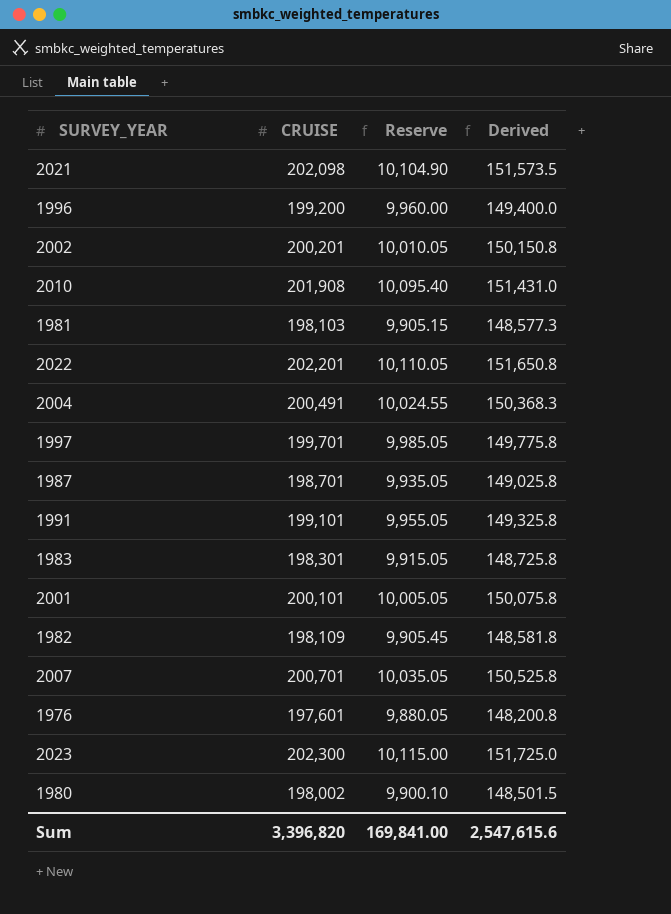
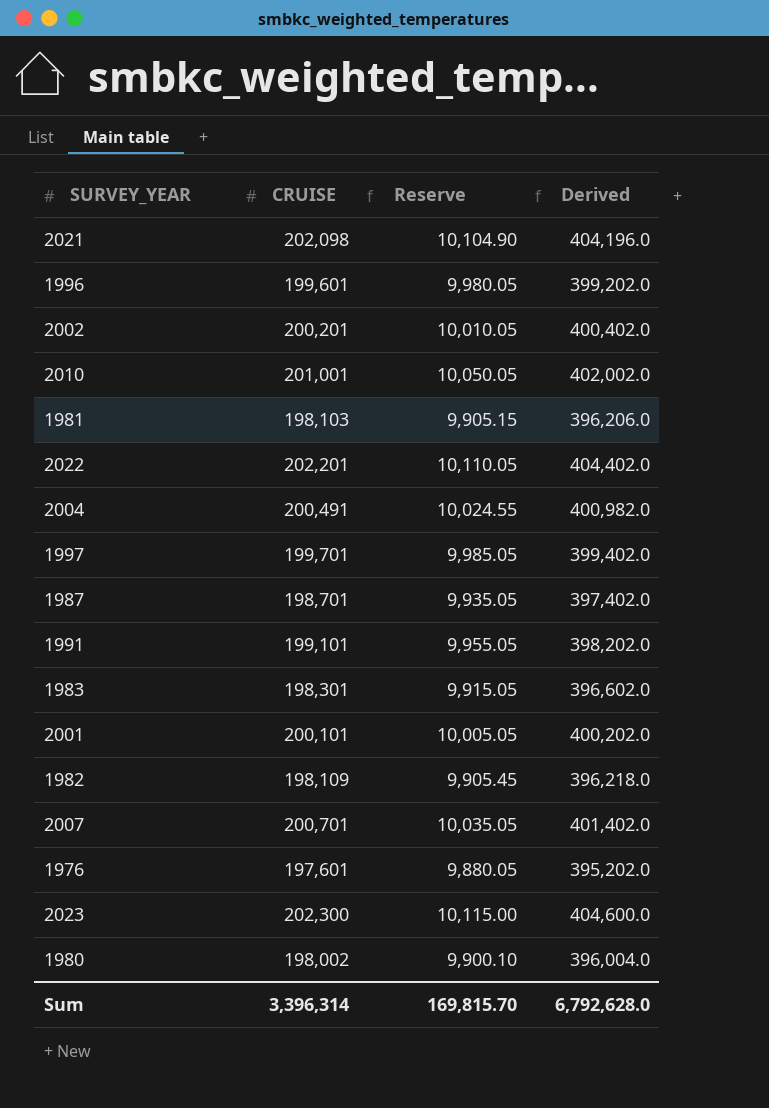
column Derived | formula: [CRUISE] * 0.75 -> [CRUISE] * 2
1996 | CRUISE: 199,200 -> 199,601
1996 | Reserve: 9,960.00 -> 9,980.05
2010 | CRUISE: 201,908 -> 201,001
2010 | Reserve: 10,095.40 -> 10,050.05
Sum | CRUISE: 3,396,820 -> 3,396,314
Sum | Reserve: 169,841.00 -> 169,815.70
Sum | Derived: 2,547,615.6 -> 6,792,628.0

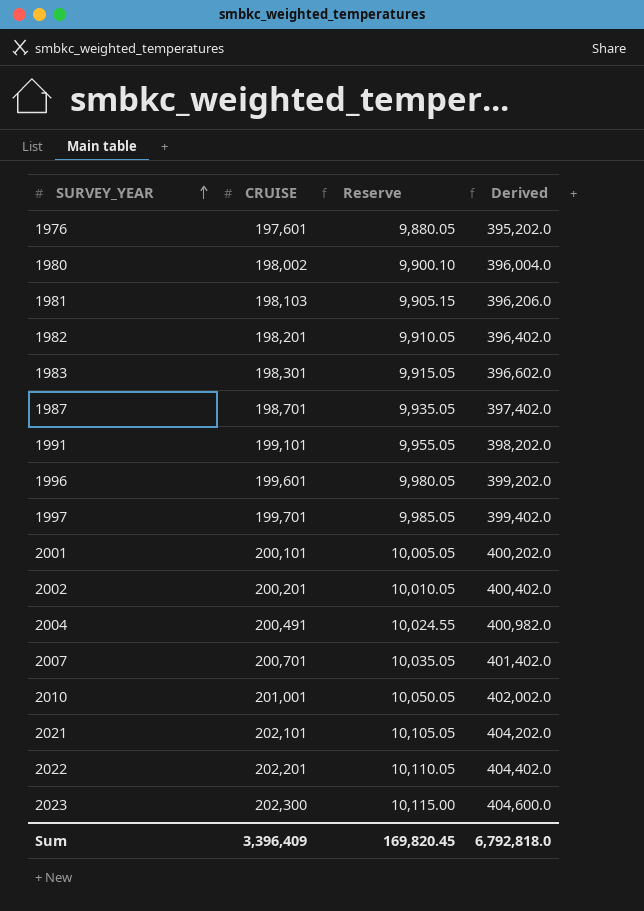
row order: none -> SURVEY_YEAR ascending
1982 | CRUISE: 198,109 -> 198,201
1982 | Reserve: 9,905.45 -> 9,910.05
1982 | Derived: 396,218.0 -> 396,402.0
2021 | CRUISE: 202,098 -> 202,101
2021 | Reserve: 10,104.90 -> 10,105.05
2021 | Derived: 404,196.0 -> 404,202.0
Sum | CRUISE: 3,396,314 -> 3,396,409
Sum | Reserve: 169,815.70 -> 169,820.45
Sum | Derived: 6,792,628.0 -> 6,792,818.0

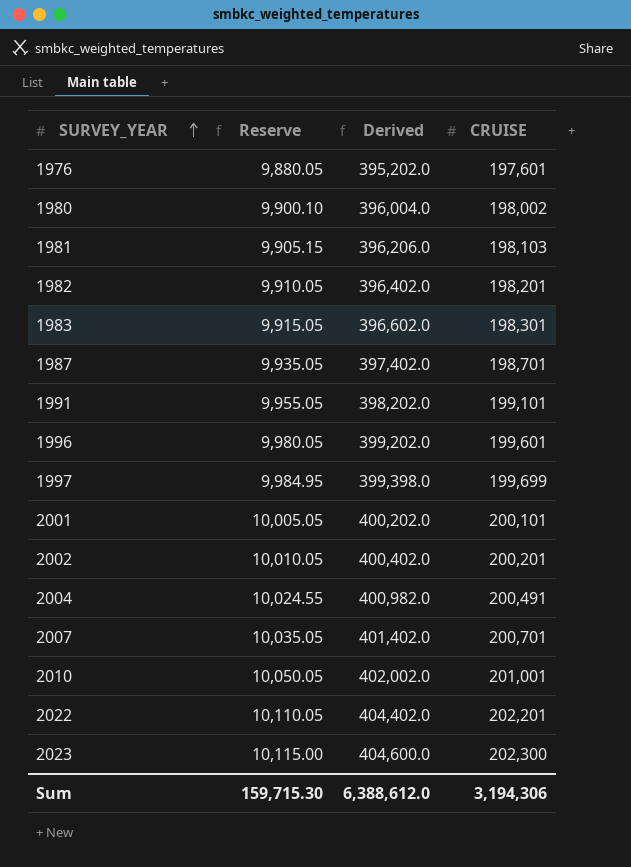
column CRUISE | position: 2 -> 4
row 2021: 202,101 | 10,105.05 | 404,202.0 -> none
1997 | Reserve: 9,985.05 -> 9,984.95
1997 | Derived: 399,402.0 -> 399,398.0
1997 | CRUISE: 199,701 -> 199,699
Sum | Reserve: 169,820.45 -> 159,715.30
Sum | Derived: 6,792,818.0 -> 6,388,612.0
Sum | CRUISE: 3,396,409 -> 3,194,306

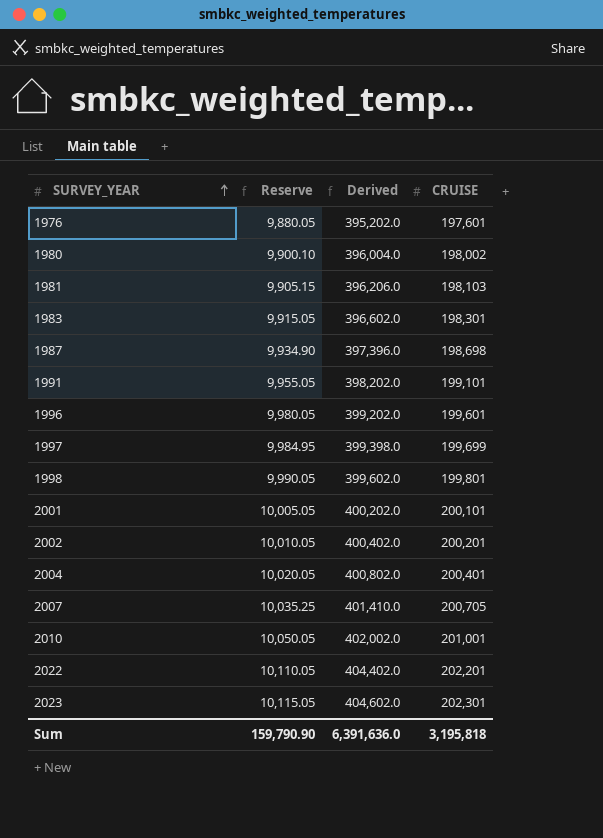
row 1982: 9,910.05 | 396,402.0 | 198,201 -> none
1987 | Reserve: 9,935.05 -> 9,934.90
1987 | Derived: 397,402.0 -> 397,396.0
1987 | CRUISE: 198,701 -> 198,698
row 1998: none -> 9,990.05 | 399,602.0 | 199,801
2004 | Reserve: 10,024.55 -> 10,020.05
2004 | Derived: 400,982.0 -> 400,802.0
2004 | CRUISE: 200,491 -> 200,401
2007 | Reserve: 10,035.05 -> 10,035.25
2007 | Derived: 401,402.0 -> 401,410.0
2007 | CRUISE: 200,701 -> 200,705
2023 | Reserve: 10,115.00 -> 10,115.05
2023 | Derived: 404,600.0 -> 404,602.0
2023 | CRUISE: 202,300 -> 202,301
Sum | Reserve: 159,715.30 -> 159,790.90
Sum | Derived: 6,388,612.0 -> 6,391,636.0
Sum | CRUISE: 3,194,306 -> 3,195,818

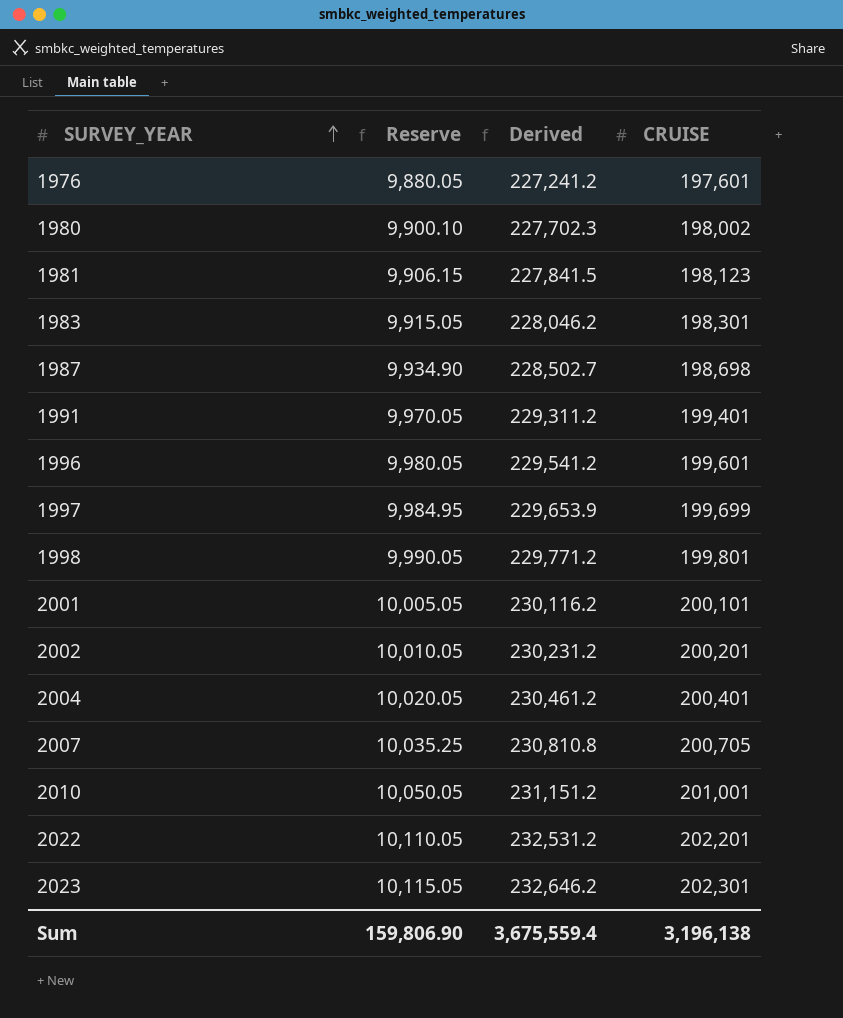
column Derived | formula: [CRUISE] * 2 -> [CRUISE] * 1.15
1981 | Reserve: 9,905.15 -> 9,906.15
1981 | CRUISE: 198,103 -> 198,123
1991 | Reserve: 9,955.05 -> 9,970.05
1991 | CRUISE: 199,101 -> 199,401
Sum | Reserve: 159,790.90 -> 159,806.90
Sum | Derived: 6,391,636.0 -> 3,675,559.4
Sum | CRUISE: 3,195,818 -> 3,196,138

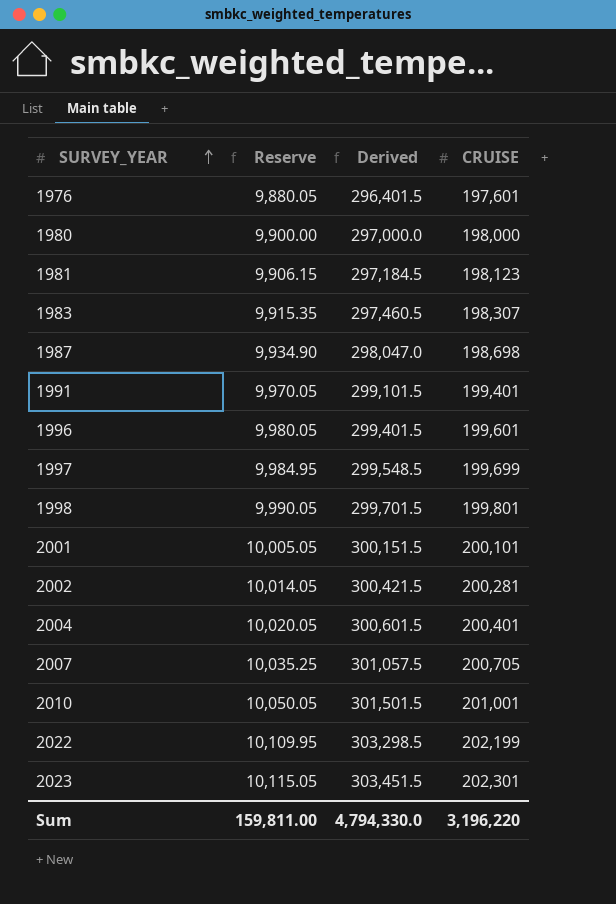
column Derived | formula: [CRUISE] * 1.15 -> [CRUISE] * 1.5
1980 | Reserve: 9,900.10 -> 9,900.00
1980 | CRUISE: 198,002 -> 198,000
1983 | Reserve: 9,915.05 -> 9,915.35
1983 | CRUISE: 198,301 -> 198,307
2002 | Reserve: 10,010.05 -> 10,014.05
2002 | CRUISE: 200,201 -> 200,281
2022 | Reserve: 10,110.05 -> 10,109.95
2022 | CRUISE: 202,201 -> 202,199
Sum | Reserve: 159,806.90 -> 159,811.00
Sum | Derived: 3,675,559.4 -> 4,794,330.0
Sum | CRUISE: 3,196,138 -> 3,196,220

